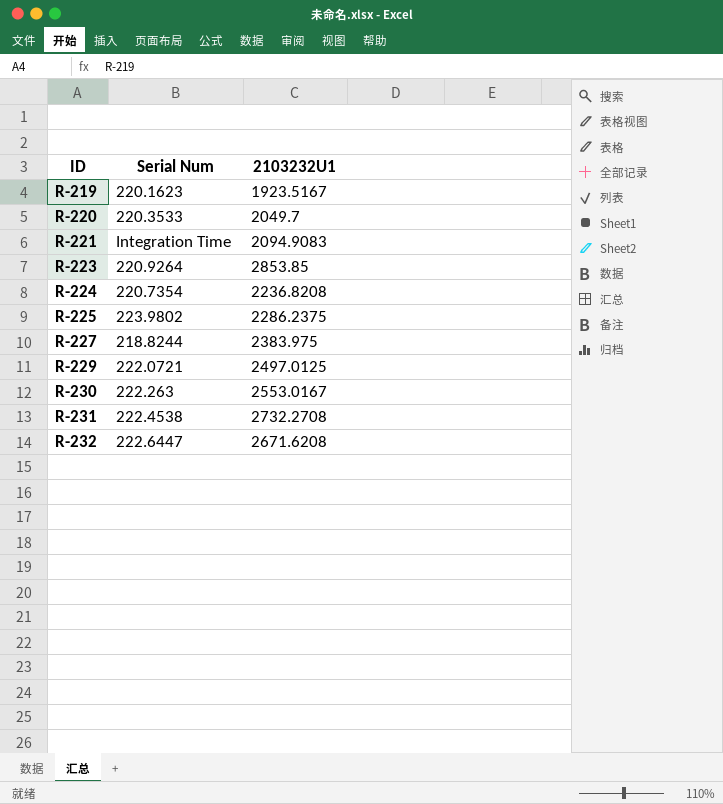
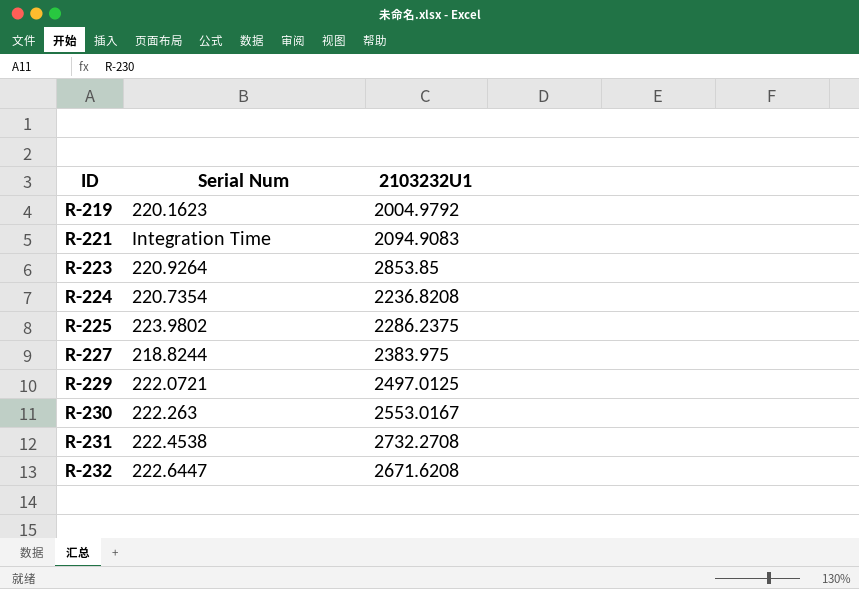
row R-220: 220.3533 | 2049.7 -> none
R-219 | 2103232U1: 1923.5167 -> 2004.9792

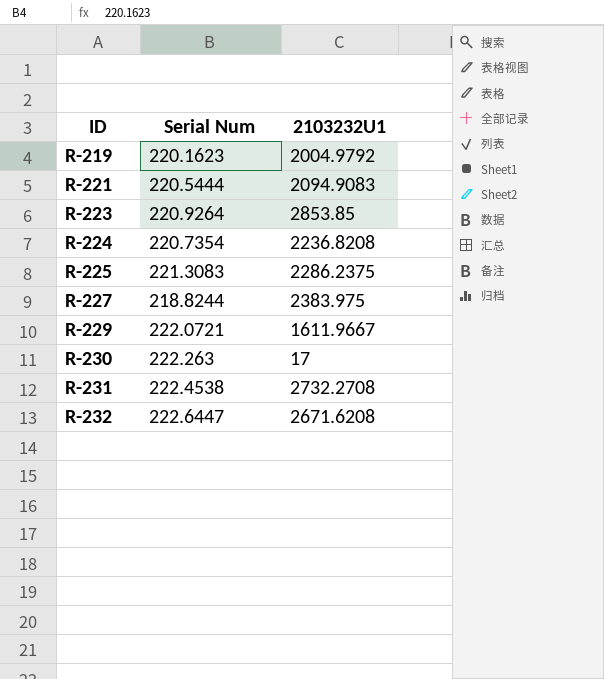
R-221 | Serial Num: Integration Time -> 220.5444
R-225 | Serial Num: 223.9802 -> 221.3083
R-229 | 2103232U1: 2497.0125 -> 1611.9667
R-230 | 2103232U1: 2553.0167 -> 17

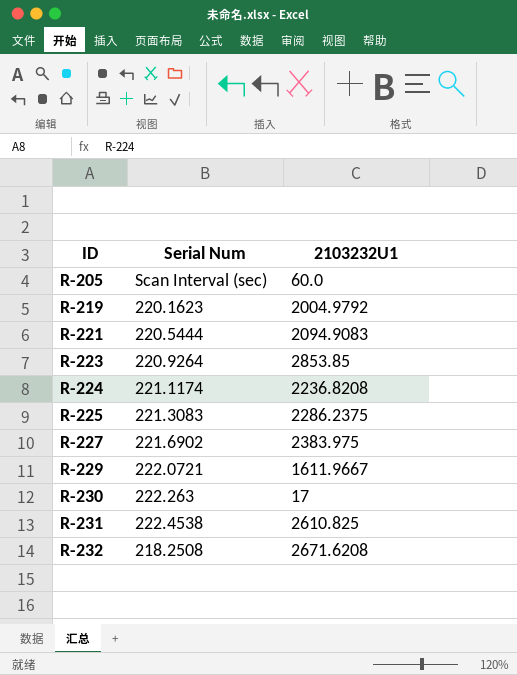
row R-205: none -> Scan Interval (sec) | 60.0
R-224 | Serial Num: 220.7354 -> 221.1174
R-227 | Serial Num: 218.8244 -> 221.6902
R-231 | 2103232U1: 2732.2708 -> 2610.825
R-232 | Serial Num: 222.6447 -> 218.2508

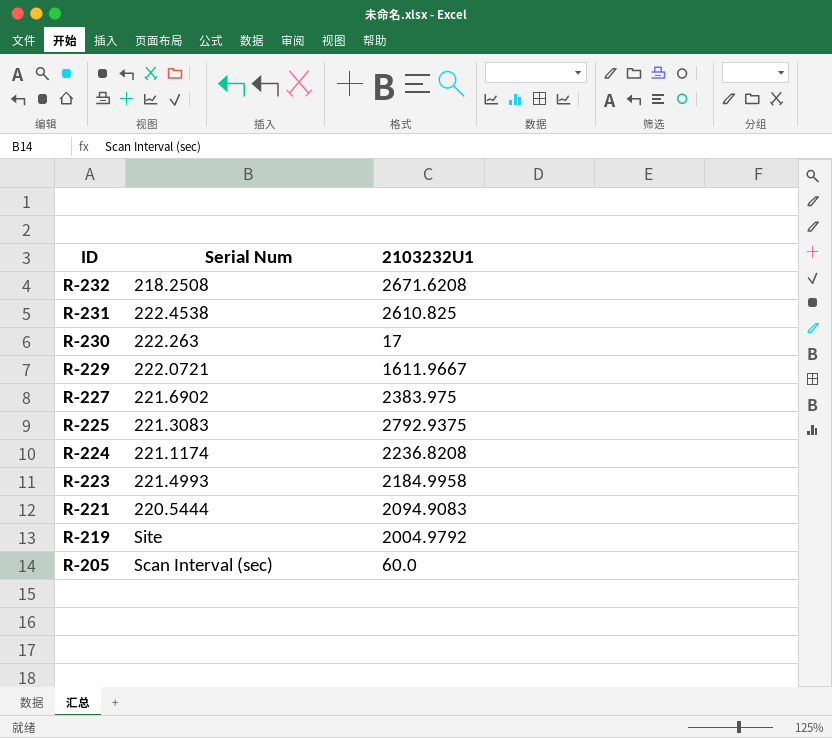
row order: ID ascending -> ID descending
R-225 | 2103232U1: 2286.2375 -> 2792.9375
R-223 | Serial Num: 220.9264 -> 221.4993
R-223 | 2103232U1: 2853.85 -> 2184.9958
R-219 | Serial Num: 220.1623 -> Site

